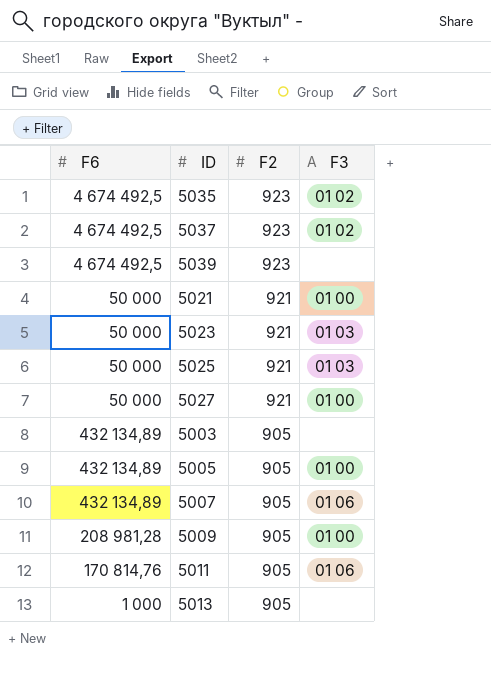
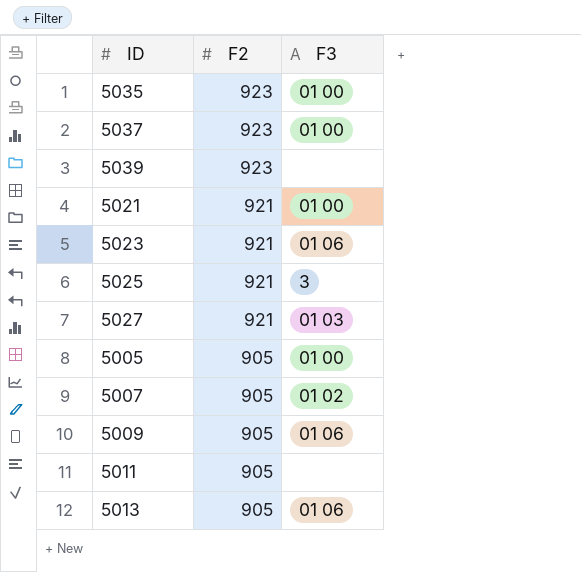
column F6 | position: 1 -> none
row 5003: 432 134,89 | 905 | none -> none
5035 | F3: 01 02 -> 01 00
5037 | F3: 01 02 -> 01 00
5023 | F3: 01 03 -> 01 06
5025 | F3: 01 03 -> 3
5027 | F3: 01 00 -> 01 03
5007 | F3: 01 06 -> 01 02
5009 | F3: 01 00 -> 01 06
5011 | F3: 01 06 -> none
5013 | F3: none -> 01 06

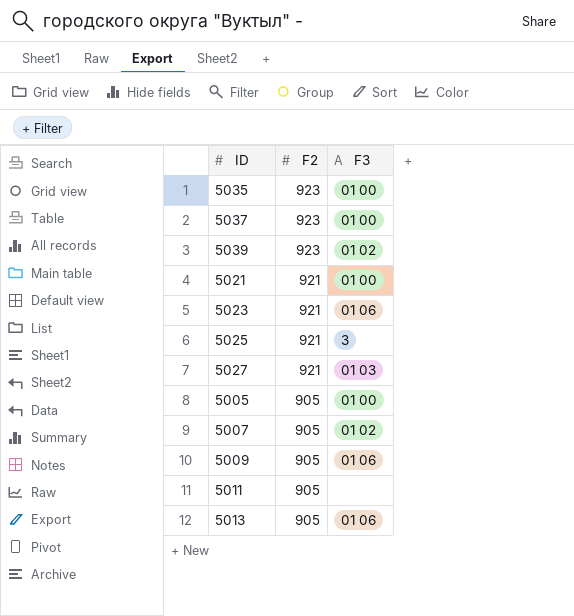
5039 | F3: none -> 01 02

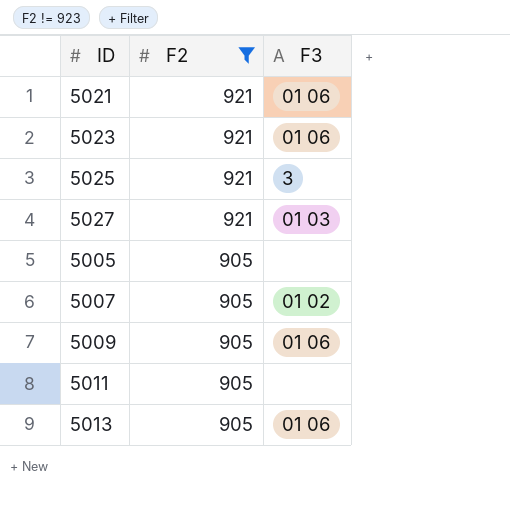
filter: none -> F2 != 923
5021 | F3: 01 00 -> 01 06
5005 | F3: 01 00 -> none

